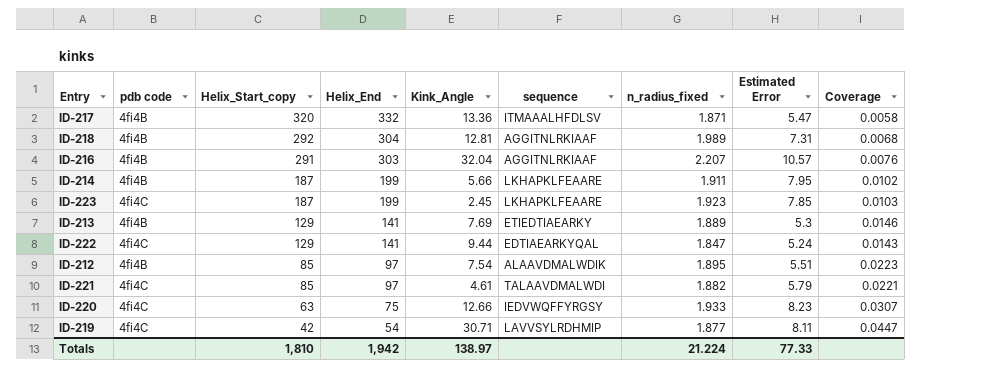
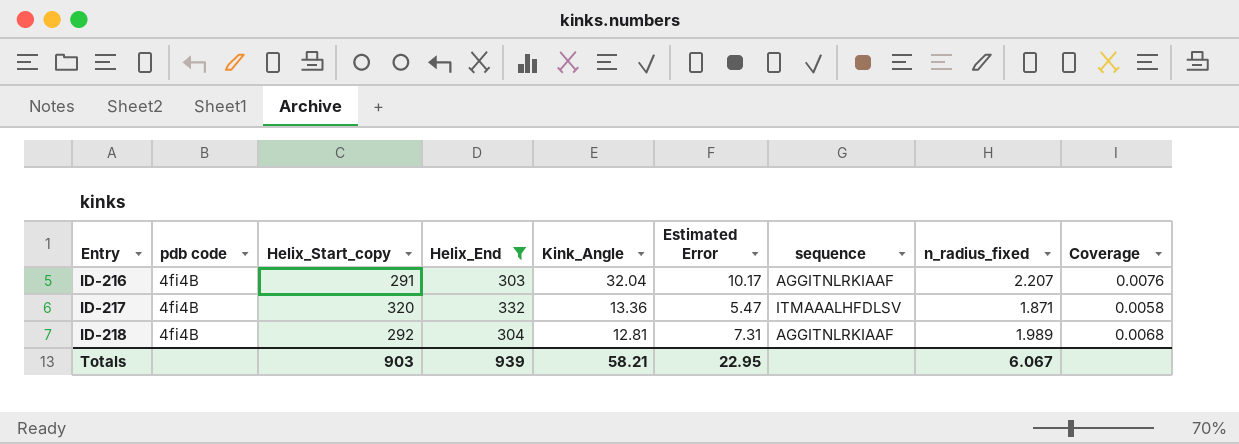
filter: none -> Helix_End >= 303
row order: Helix_Start_copy descending -> Entry ascending
column Estimated Error | position: 8 -> 6
ID-216 | Estimated Error: 10.57 -> 10.17
Totals | Helix_Start_copy: 1,810 -> 903
Totals | Helix_End: 1,942 -> 939
Totals | Kink_Angle: 138.97 -> 58.21
Totals | Estimated Error: 77.33 -> 22.95
Totals | n_radius_fixed: 21.224 -> 6.067

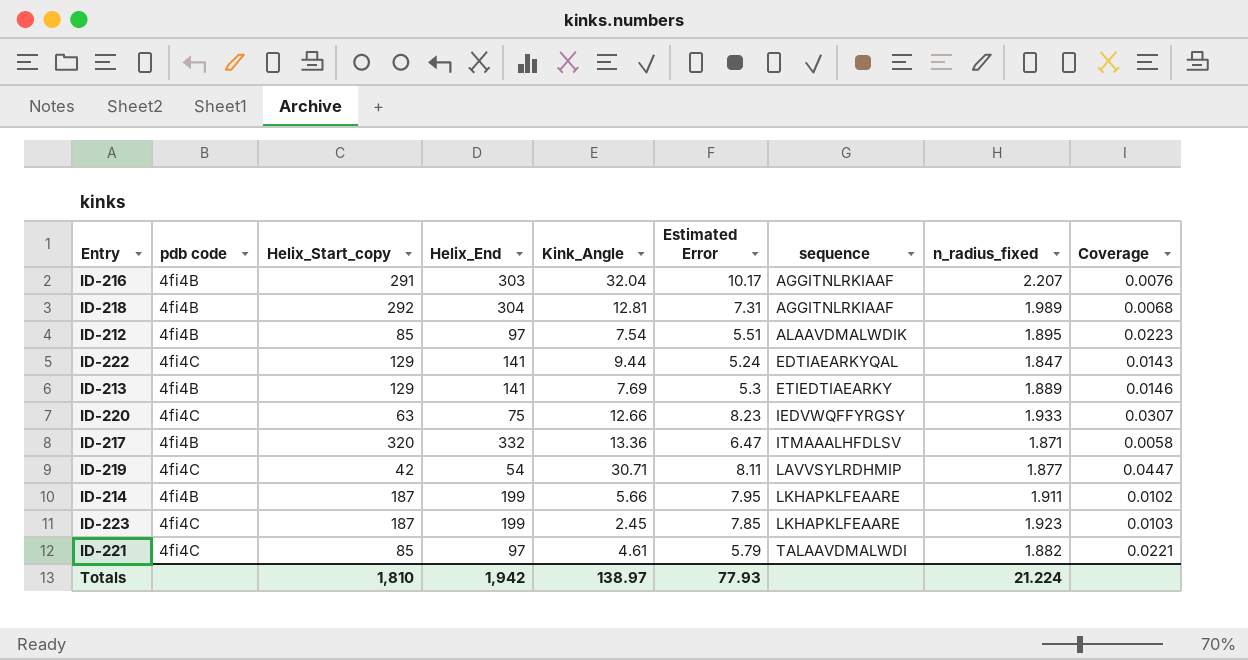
filter: Helix_End >= 303 -> none
row order: Entry ascending -> sequence ascending
ID-217 | Estimated Error: 5.47 -> 6.47
Totals | Helix_Start_copy: 903 -> 1,810
Totals | Helix_End: 939 -> 1,942
Totals | Kink_Angle: 58.21 -> 138.97
Totals | Estimated Error: 22.95 -> 77.93
Totals | n_radius_fixed: 6.067 -> 21.224

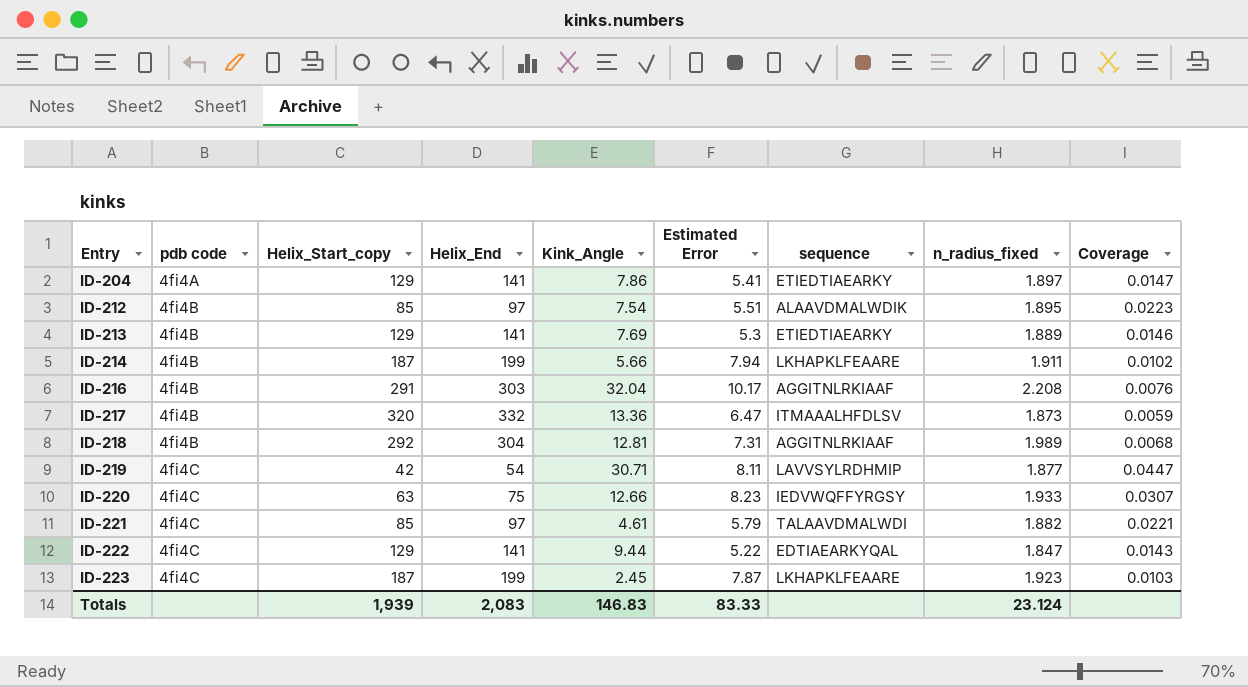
row order: sequence ascending -> Entry ascending
row ID-204: none -> 4fi4A | 129 | 141 | 7.86 | 5.41 | ETIEDTIAEARKY | 1.897 | 0.0147
ID-214 | Estimated Error: 7.95 -> 7.94
ID-216 | n_radius_fixed: 2.207 -> 2.208
ID-217 | n_radius_fixed: 1.871 -> 1.873
ID-217 | Coverage: 0.0058 -> 0.0059
ID-222 | Estimated Error: 5.24 -> 5.22
ID-223 | Estimated Error: 7.85 -> 7.87
Totals | Helix_Start_copy: 1,810 -> 1,939
Totals | Helix_End: 1,942 -> 2,083
Totals | Kink_Angle: 138.97 -> 146.83
Totals | Estimated Error: 77.93 -> 83.33
Totals | n_radius_fixed: 21.224 -> 23.124

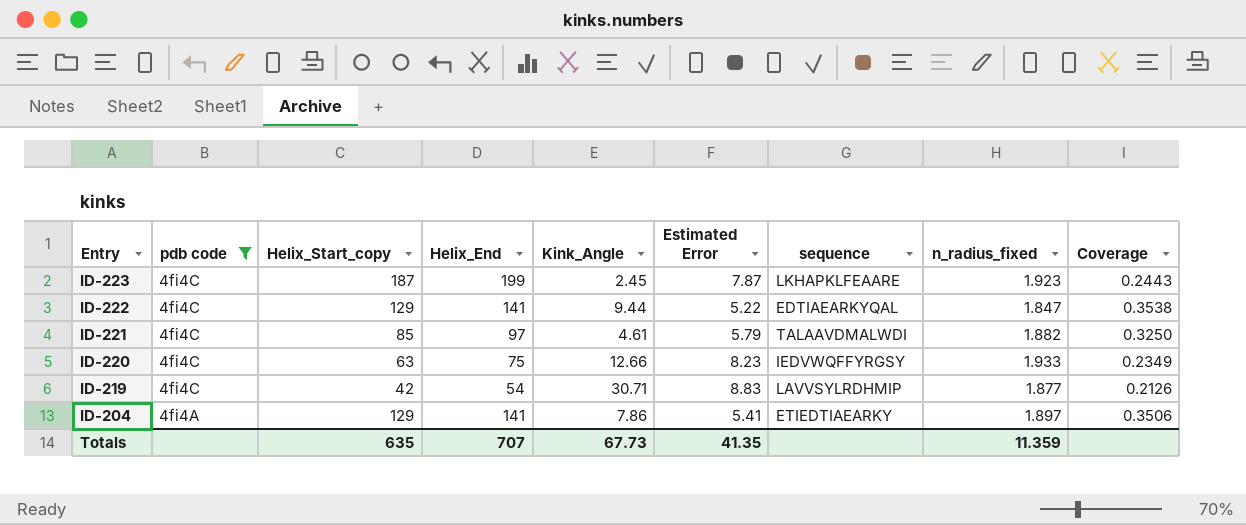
filter: none -> pdb code != 4fi4B
row order: Entry ascending -> Entry descending
column Coverage | formula: [n_radius_fixed] / [Helix_Start_copy] -> [n_radius_fixed] / [Estimated Error]
ID-219 | Estimated Error: 8.11 -> 8.83
Totals | Helix_Start_copy: 1,939 -> 635
Totals | Helix_End: 2,083 -> 707
Totals | Kink_Angle: 146.83 -> 67.73
Totals | Estimated Error: 83.33 -> 41.35
Totals | n_radius_fixed: 23.124 -> 11.359

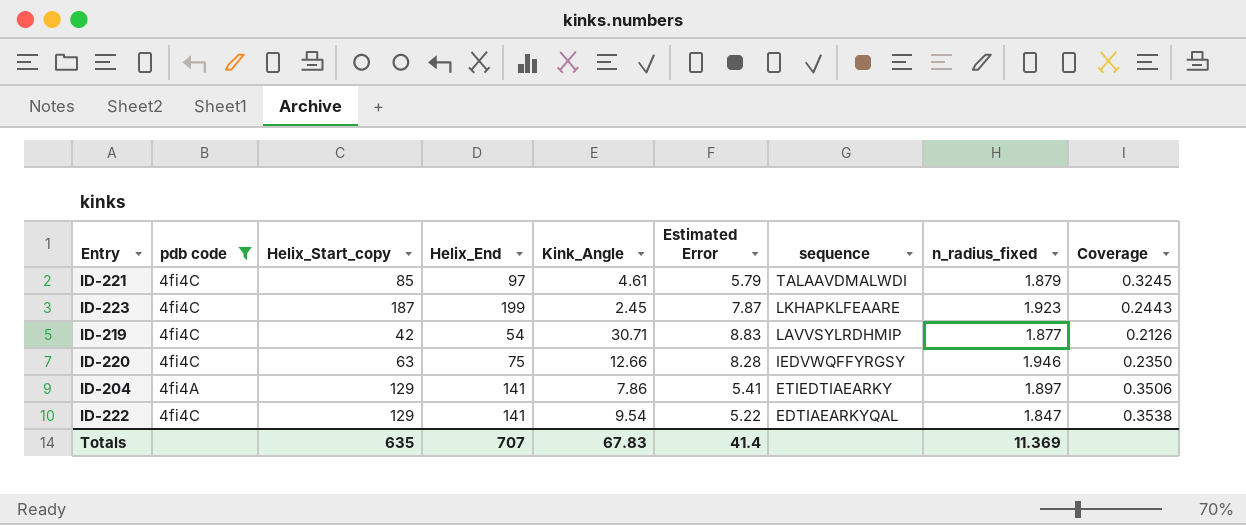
row order: Entry descending -> sequence descending
ID-221 | n_radius_fixed: 1.882 -> 1.879
ID-221 | Coverage: 0.3250 -> 0.3245
ID-220 | Estimated Error: 8.23 -> 8.28
ID-220 | n_radius_fixed: 1.933 -> 1.946
ID-220 | Coverage: 0.2349 -> 0.2350
ID-222 | Kink_Angle: 9.44 -> 9.54
Totals | Kink_Angle: 67.73 -> 67.83
Totals | Estimated Error: 41.35 -> 41.4
Totals | n_radius_fixed: 11.359 -> 11.369

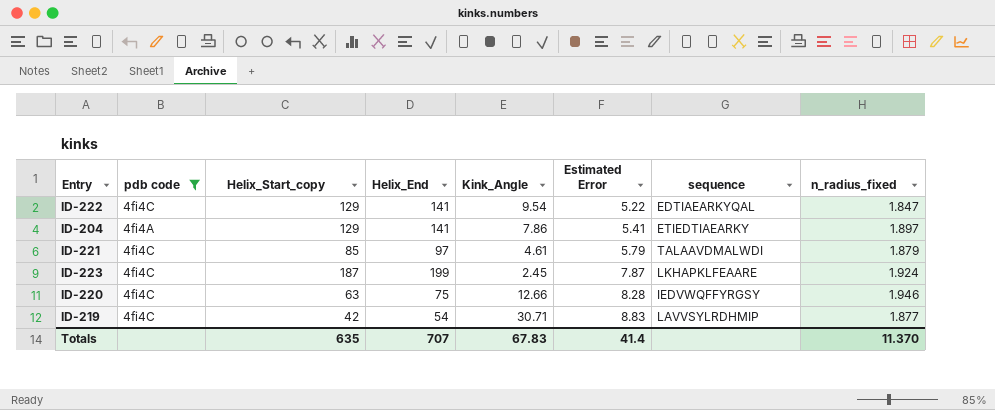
row order: sequence descending -> Estimated Error ascending
column Coverage | formula: [n_radius_fixed] / [Estimated Error] -> none
ID-223 | n_radius_fixed: 1.923 -> 1.924
Totals | n_radius_fixed: 11.369 -> 11.370

